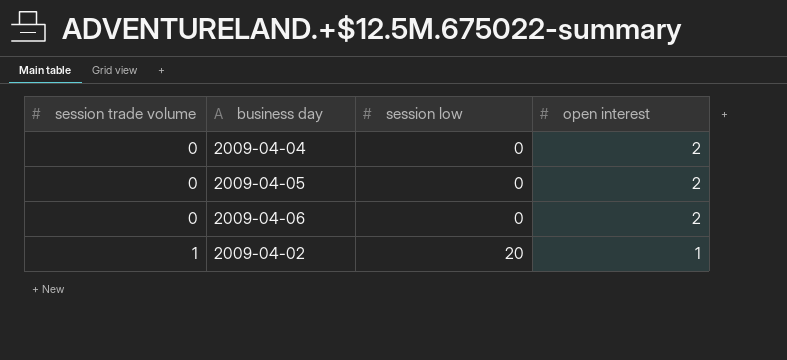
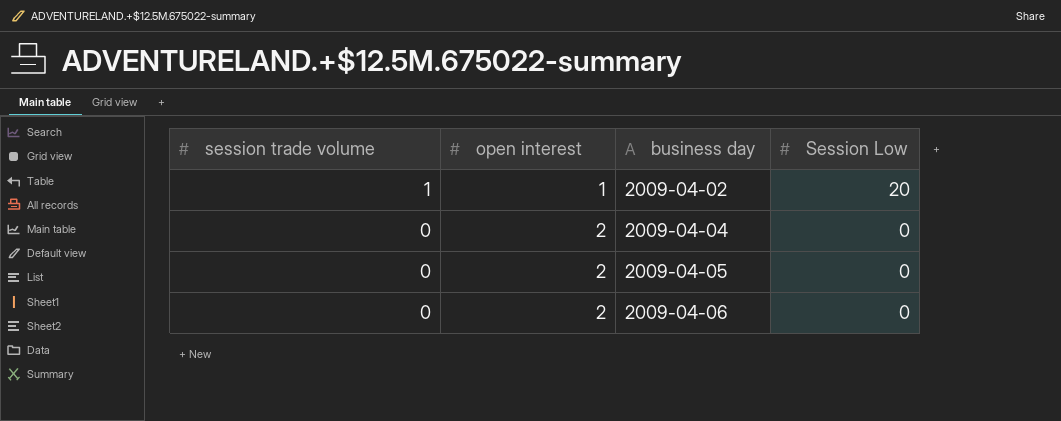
row order: session trade volume ascending -> session trade volume descending
column open interest | position: 4 -> 2
column name: session low -> Session Low

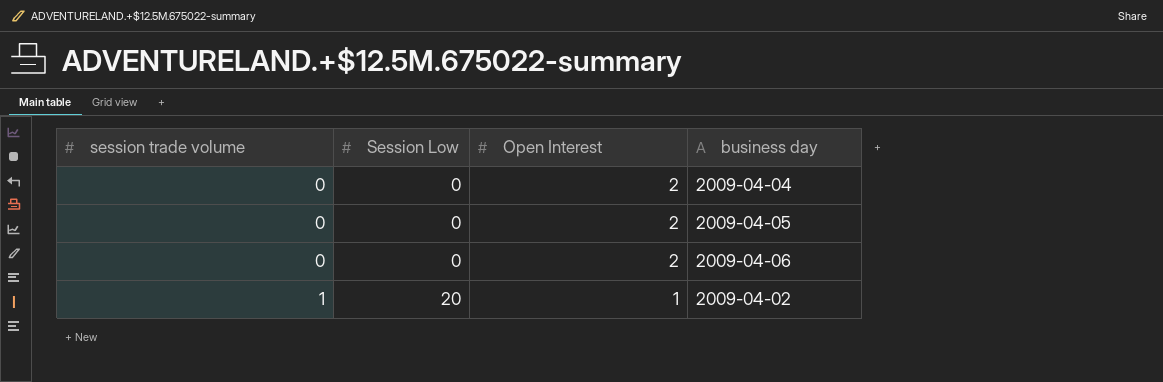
row order: session trade volume descending -> session trade volume ascending
column Session Low | position: 4 -> 2
column name: open interest -> Open Interest

